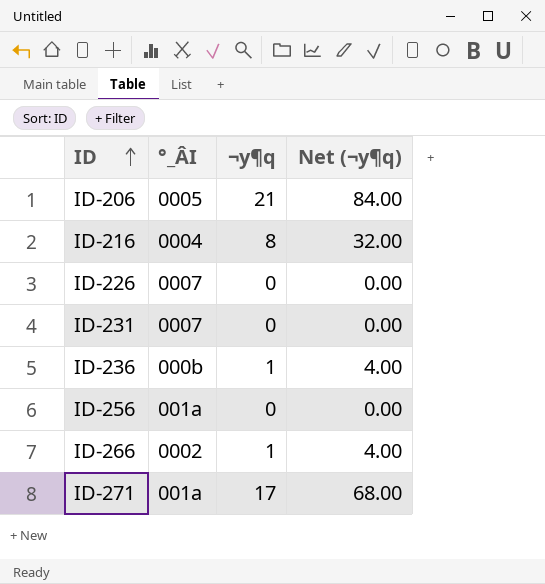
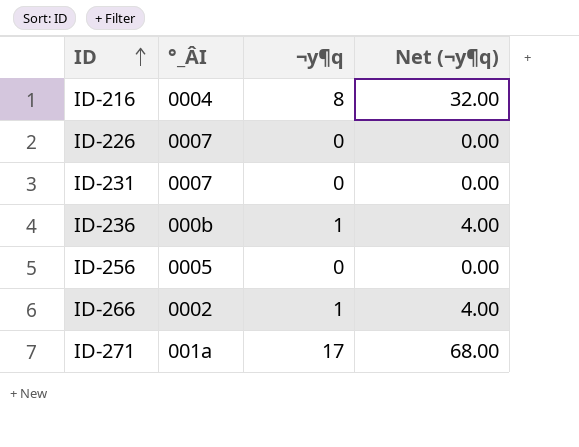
row ID-206: 0005 | 21 | 84.00 -> none
ID-256 | °_ÂI: 001a -> 0005

